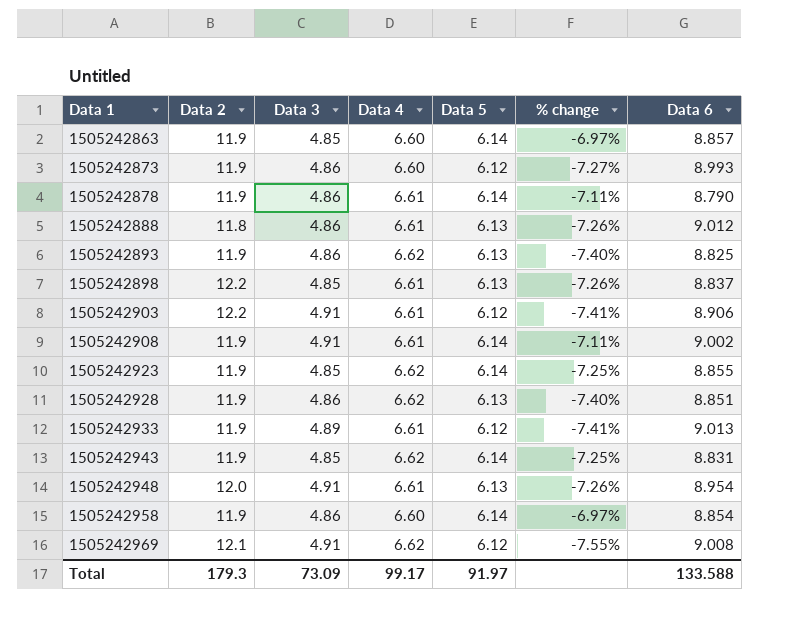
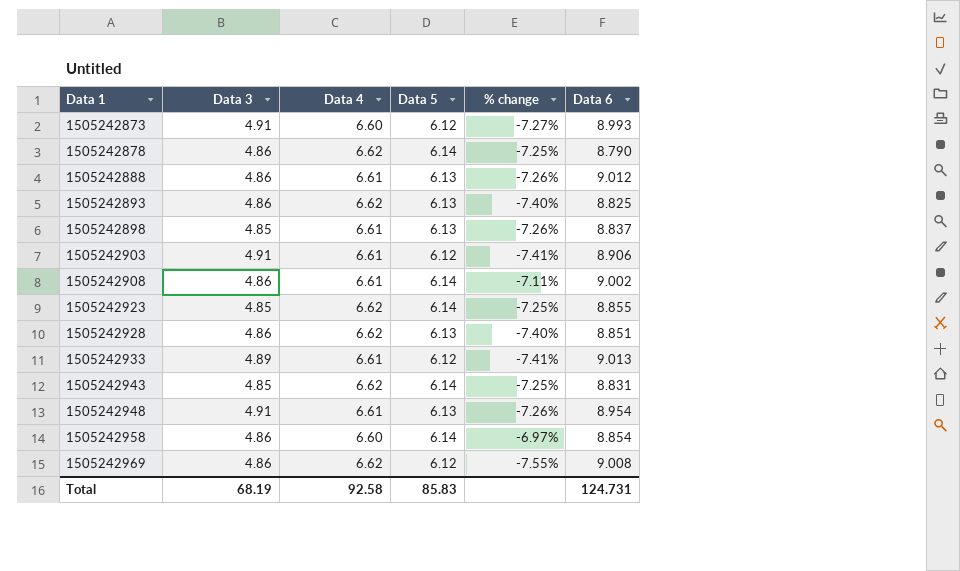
column Data 2 | position: 2 -> none
row 1505242863: 11.9 | 4.85 | 6.60 | 6.14 | -6.97% | 8.857 -> none
1505242873 | Data 3: 4.86 -> 4.91
1505242878 | Data 4: 6.61 -> 6.62
1505242878 | % change: -7.11% -> -7.25%
1505242908 | Data 3: 4.91 -> 4.86
1505242969 | Data 3: 4.91 -> 4.86
Total | Data 3: 73.09 -> 68.19
Total | Data 4: 99.17 -> 92.58
Total | Data 5: 91.97 -> 85.83
Total | Data 6: 133.588 -> 124.731

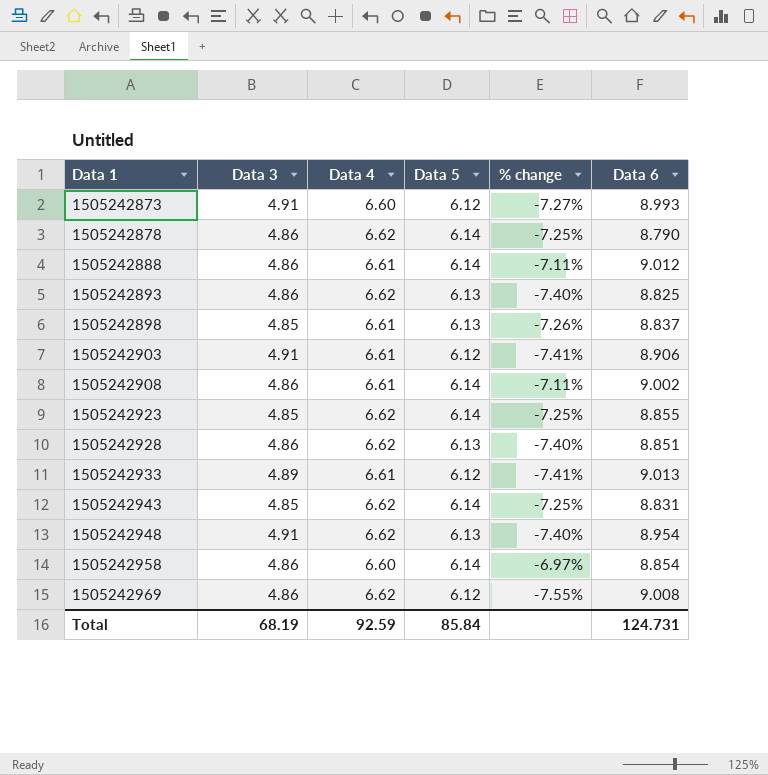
1505242888 | Data 5: 6.13 -> 6.14
1505242888 | % change: -7.26% -> -7.11%
1505242948 | Data 4: 6.61 -> 6.62
1505242948 | % change: -7.26% -> -7.40%
Total | Data 4: 92.58 -> 92.59
Total | Data 5: 85.83 -> 85.84

